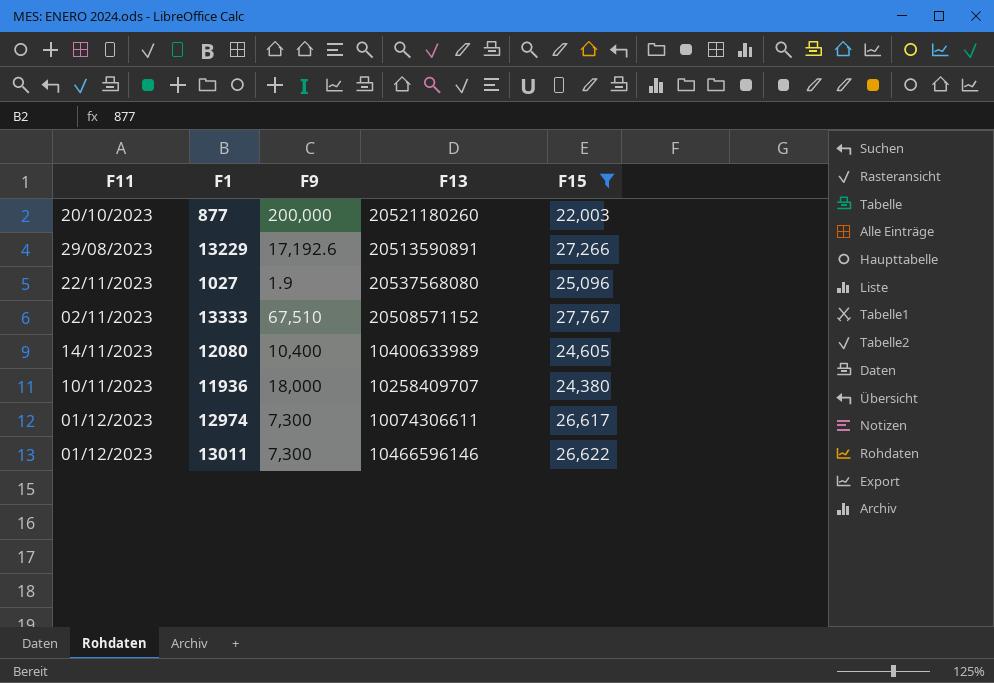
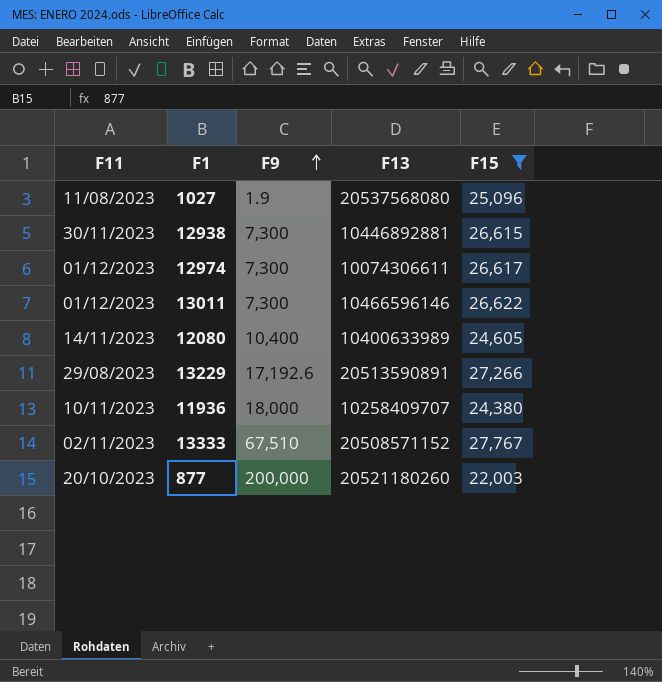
row order: none -> F9 ascending
1027 | F11: 22/11/2023 -> 11/08/2023
row 12938: none -> 30/11/2023 | 7,300 | 10446892881 | 26,615

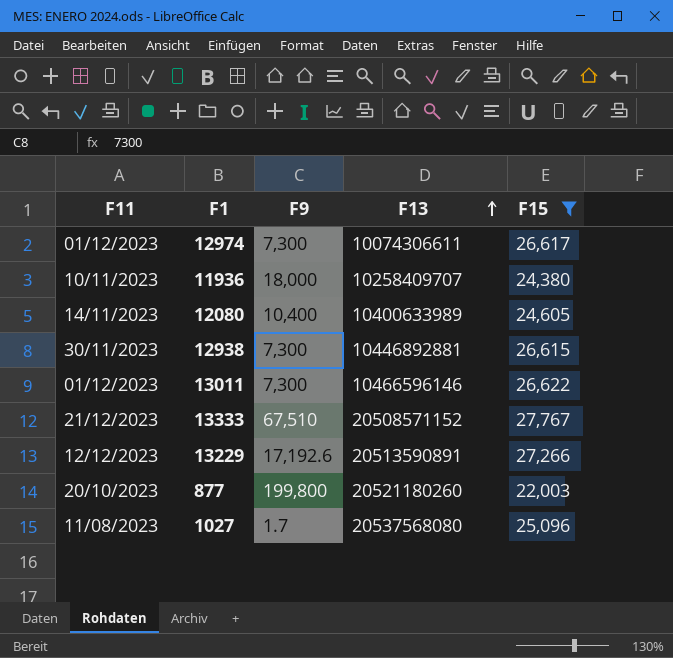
row order: F9 ascending -> F13 ascending
13333 | F11: 02/11/2023 -> 21/12/2023
13229 | F11: 29/08/2023 -> 12/12/2023
877 | F9: 200,000 -> 199,800
1027 | F9: 1.9 -> 1.7

